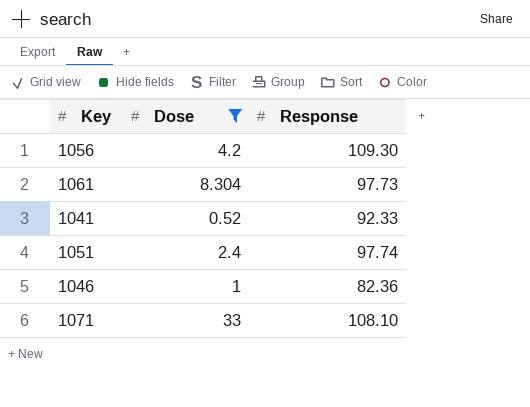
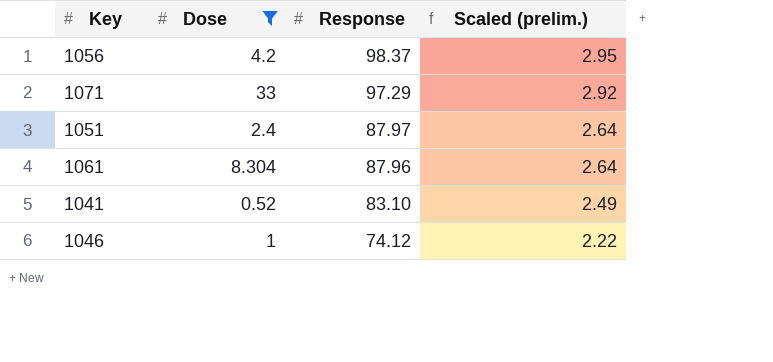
row order: none -> Response descending
column Scaled (prelim.) | formula: none -> [Response] * 0.03
1056 | Response: 109.30 -> 98.37
1071 | Response: 108.10 -> 97.29
1051 | Response: 97.74 -> 87.97
1061 | Response: 97.73 -> 87.96
1041 | Response: 92.33 -> 83.10
1046 | Response: 82.36 -> 74.12

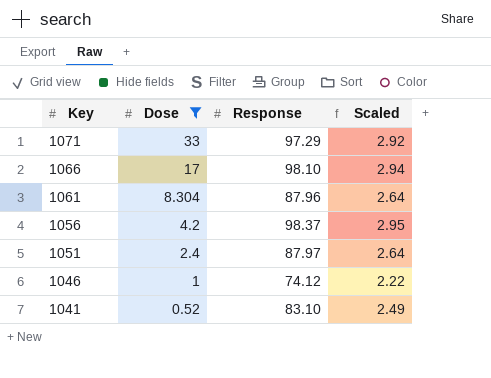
row order: Response descending -> Key descending
column name: Scaled (prelim.) -> Scaled
row 1066: none -> 17 | 98.10 | 2.94

